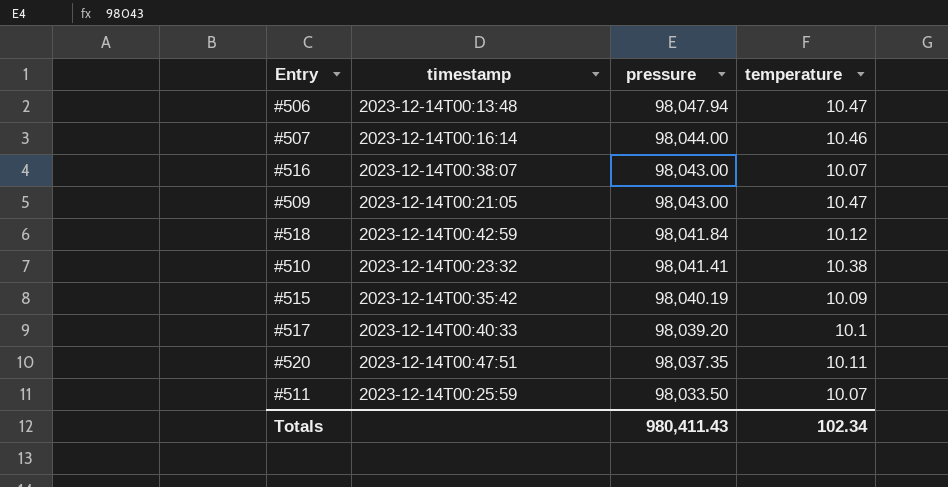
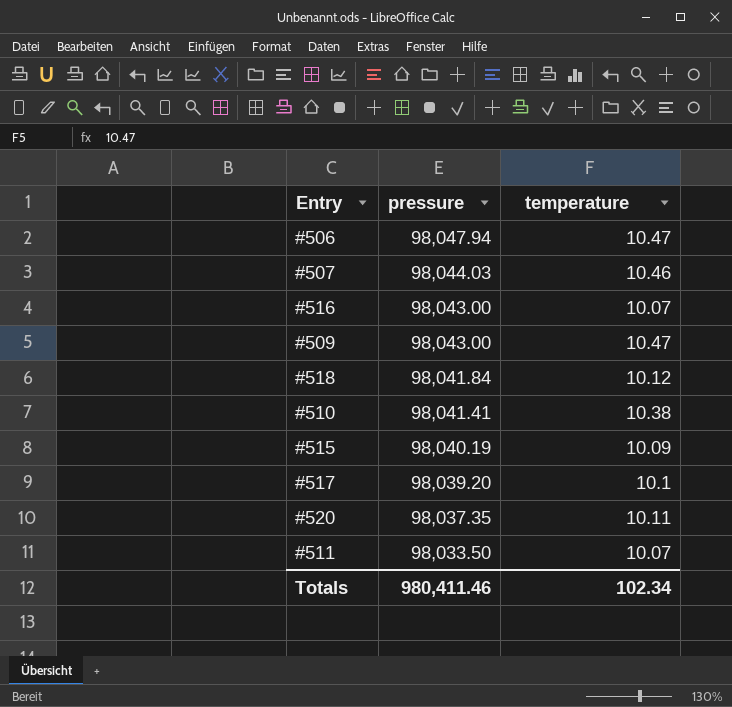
column timestamp | position: 2 -> none
#507 | pressure: 98,044.00 -> 98,044.03
Totals | pressure: 980,411.43 -> 980,411.46

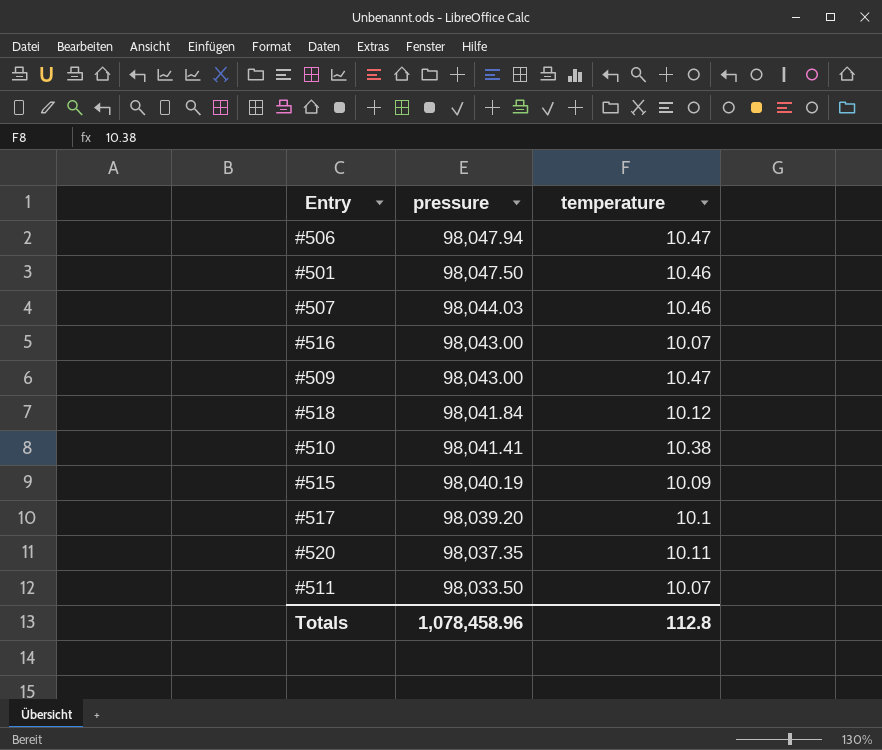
row #501: none -> 98,047.50 | 10.46
Totals | pressure: 980,411.46 -> 1,078,458.96
Totals | temperature: 102.34 -> 112.8

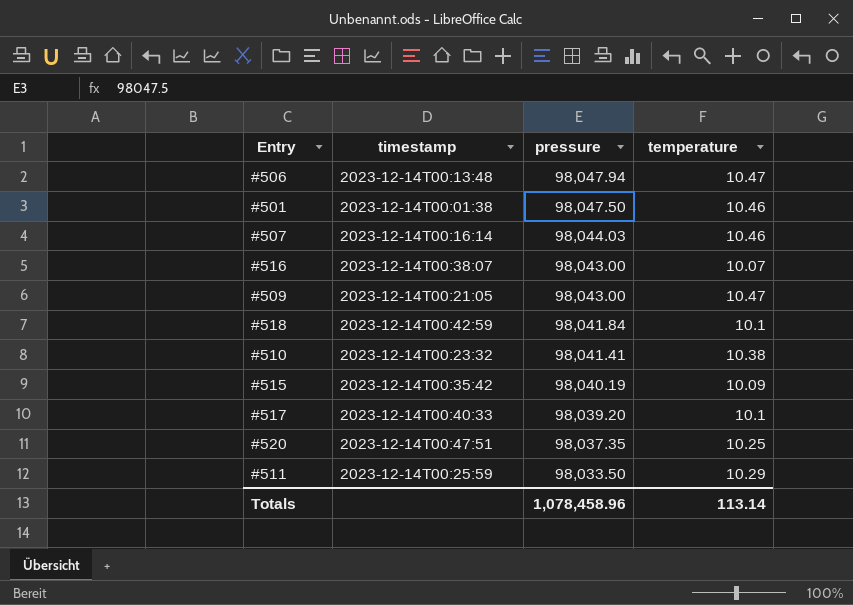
column timestamp | position: none -> 2
#518 | temperature: 10.12 -> 10.1
#520 | temperature: 10.11 -> 10.25
#511 | temperature: 10.07 -> 10.29
Totals | temperature: 112.8 -> 113.14

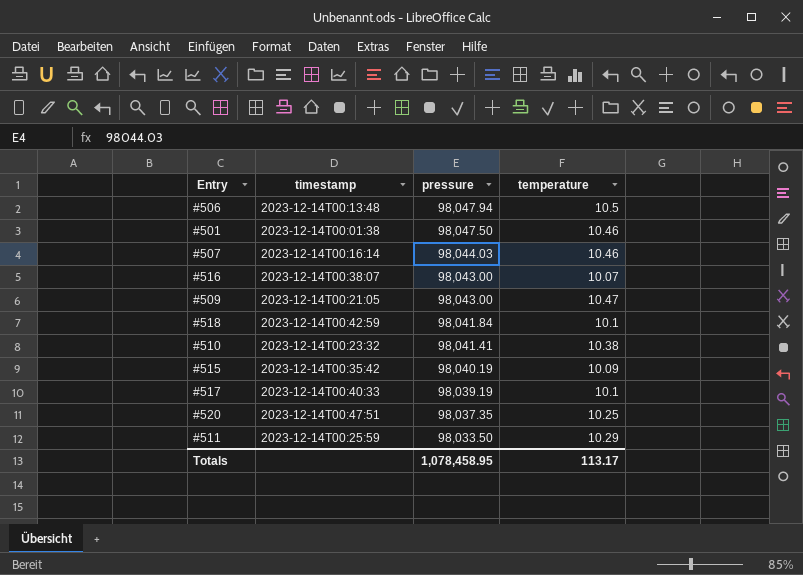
#506 | temperature: 10.47 -> 10.5
#517 | pressure: 98,039.20 -> 98,039.19
Totals | pressure: 1,078,458.96 -> 1,078,458.95
Totals | temperature: 113.14 -> 113.17

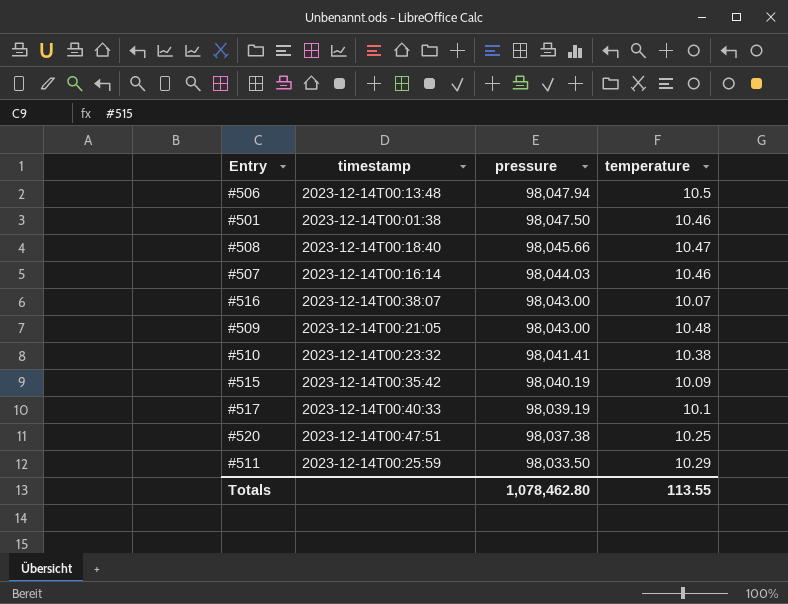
row #518: 2023-12-14T00:42:59 | 98,041.84 | 10.1 -> none
row #508: none -> 2023-12-14T00:18:40 | 98,045.66 | 10.47
#509 | temperature: 10.47 -> 10.48
#520 | pressure: 98,037.35 -> 98,037.38
Totals | pressure: 1,078,458.95 -> 1,078,462.80
Totals | temperature: 113.17 -> 113.55

